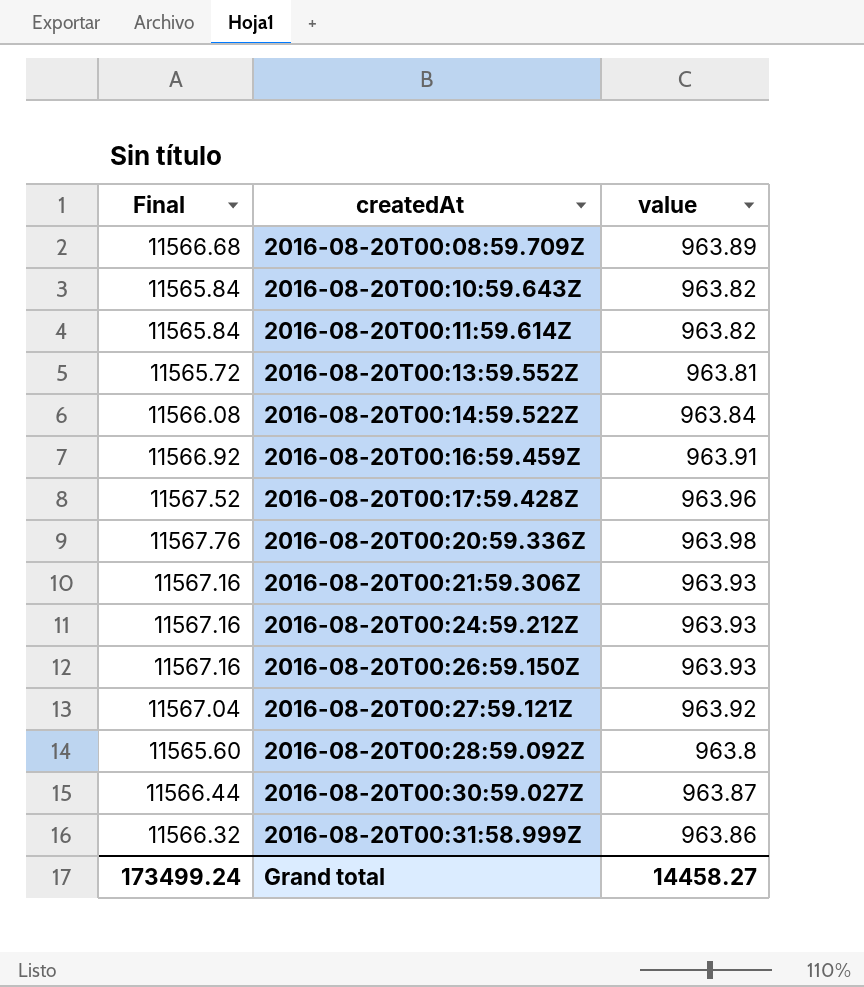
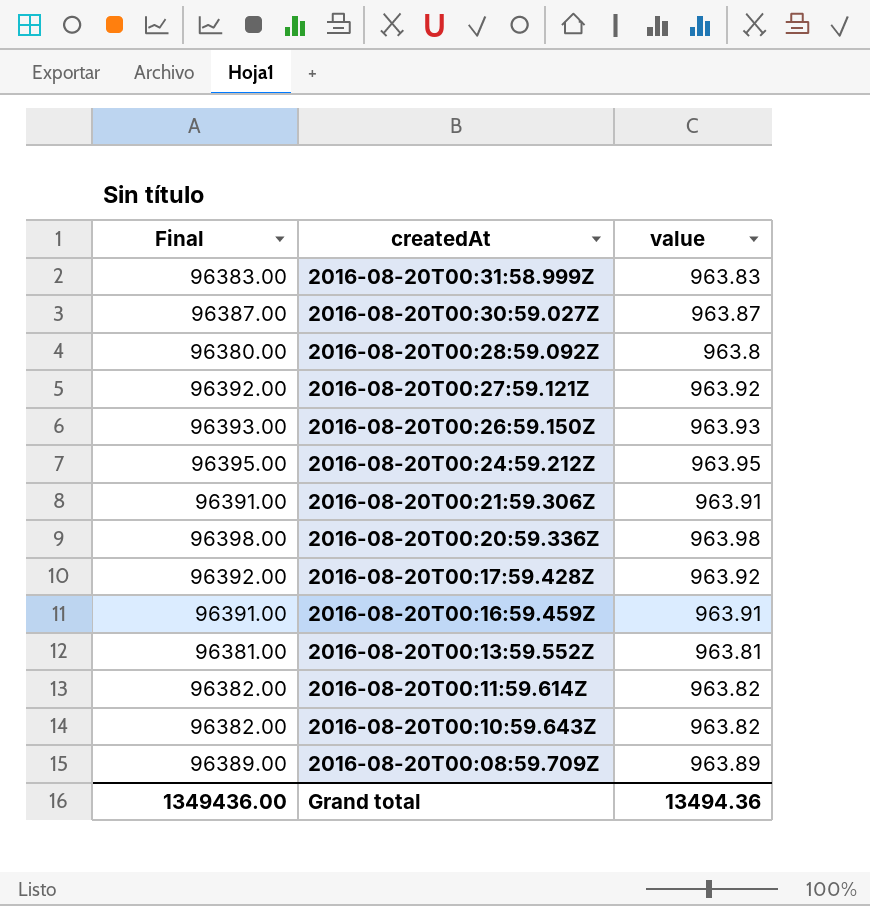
row order: createdAt ascending -> createdAt descending
column Final | formula: [value] * 12 -> [value] * 100
row 2016-08-20T00:14:59.522Z: 11566.08 | 963.84 -> none
2016-08-20T00:31:58.999Z | value: 963.86 -> 963.83
2016-08-20T00:24:59.212Z | value: 963.93 -> 963.95
2016-08-20T00:21:59.306Z | value: 963.93 -> 963.91
2016-08-20T00:17:59.428Z | value: 963.96 -> 963.92
Grand total | Final: 173499.24 -> 1349436.00
Grand total | value: 14458.27 -> 13494.36

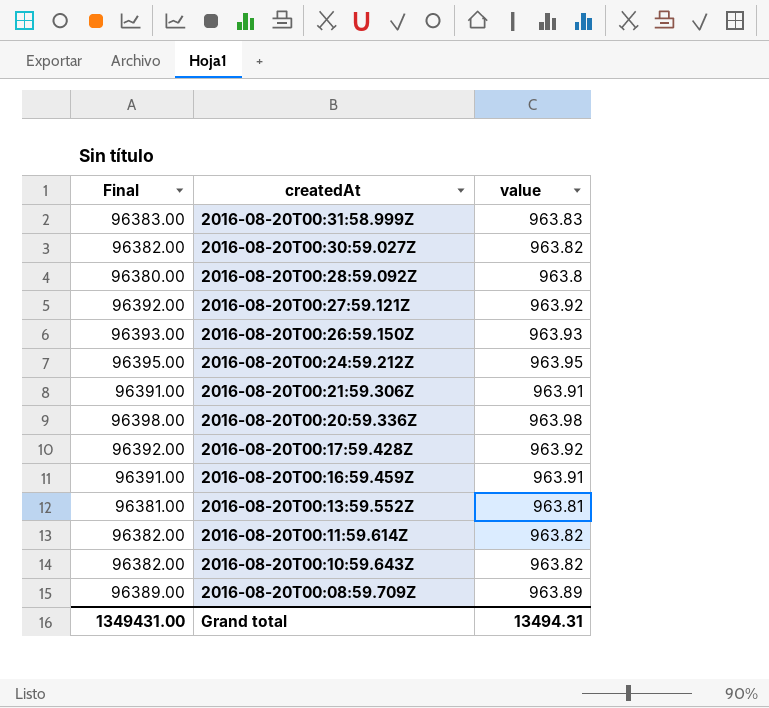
2016-08-20T00:30:59.027Z | Final: 96387.00 -> 96382.00
2016-08-20T00:30:59.027Z | value: 963.87 -> 963.82
Grand total | Final: 1349436.00 -> 1349431.00
Grand total | value: 13494.36 -> 13494.31

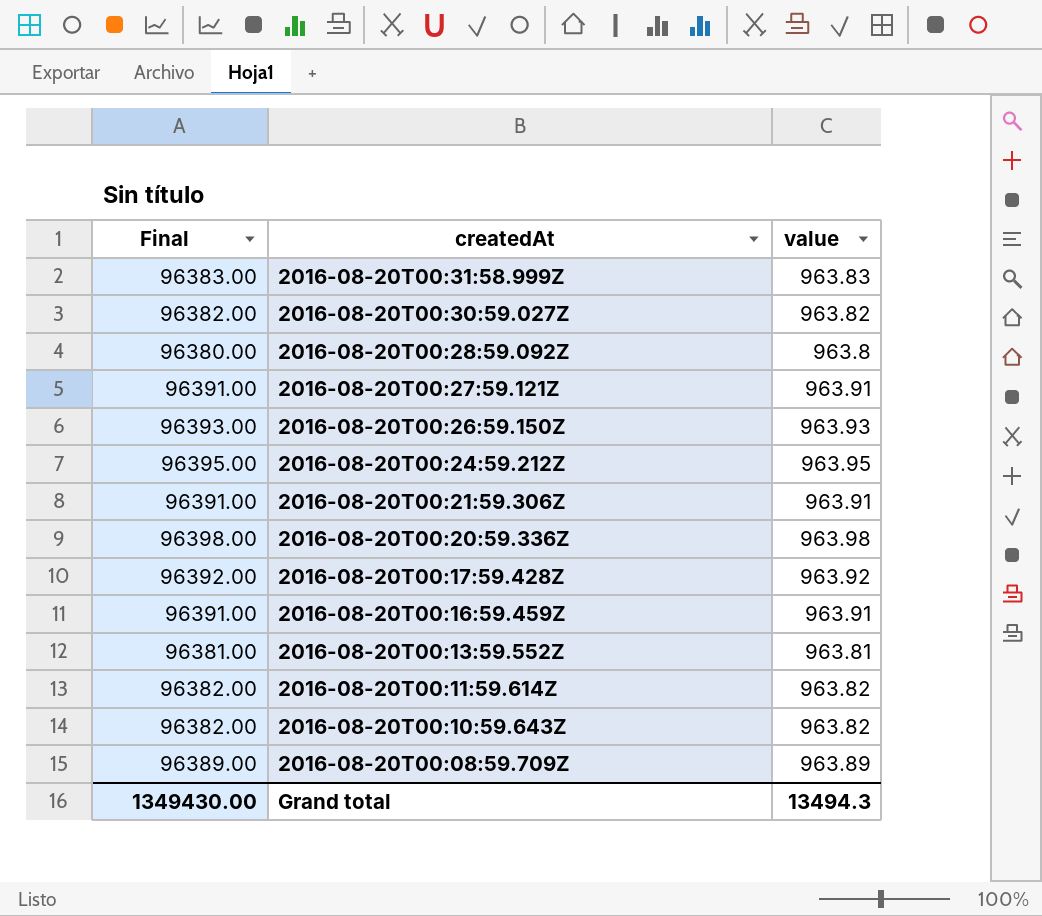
2016-08-20T00:27:59.121Z | Final: 96392.00 -> 96391.00
2016-08-20T00:27:59.121Z | value: 963.92 -> 963.91
Grand total | Final: 1349431.00 -> 1349430.00
Grand total | value: 13494.31 -> 13494.3

